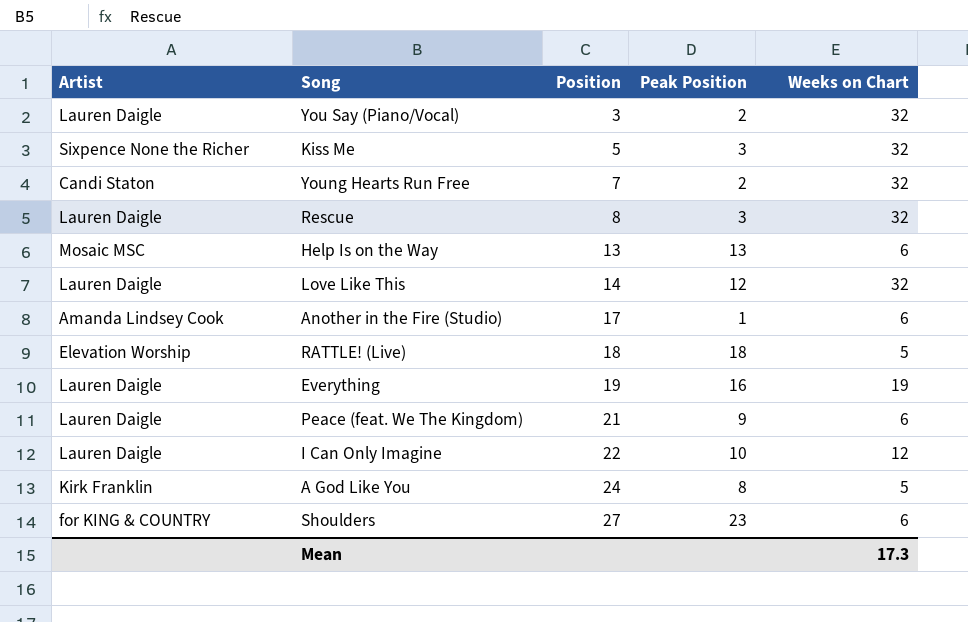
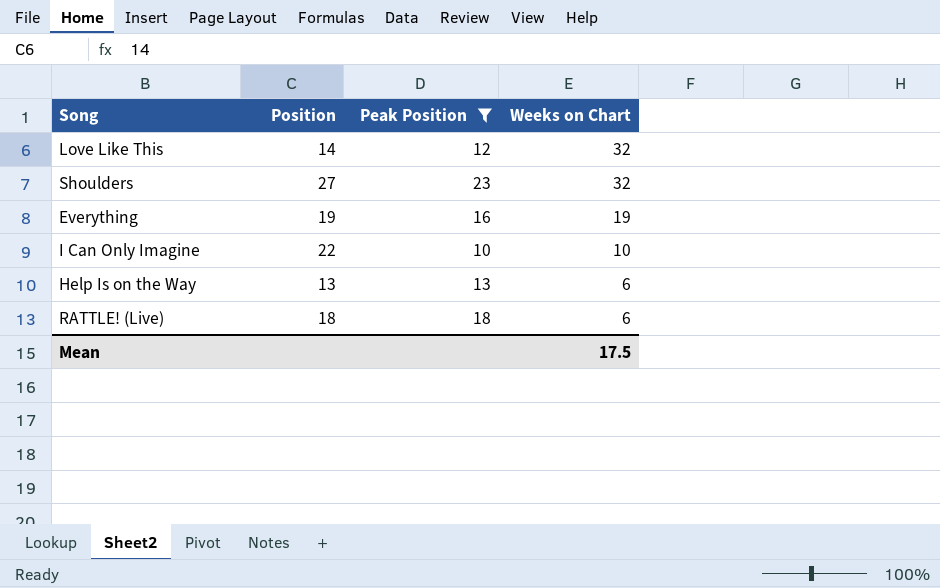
filter: none -> Peak Position >= 10
row order: Position ascending -> Weeks on Chart descending
column Artist | position: 1 -> none
Shoulders | Weeks on Chart: 6 -> 32
I Can Only Imagine | Weeks on Chart: 12 -> 10
RATTLE! (Live) | Weeks on Chart: 5 -> 6
Mean | Weeks on Chart: 17.3 -> 17.5

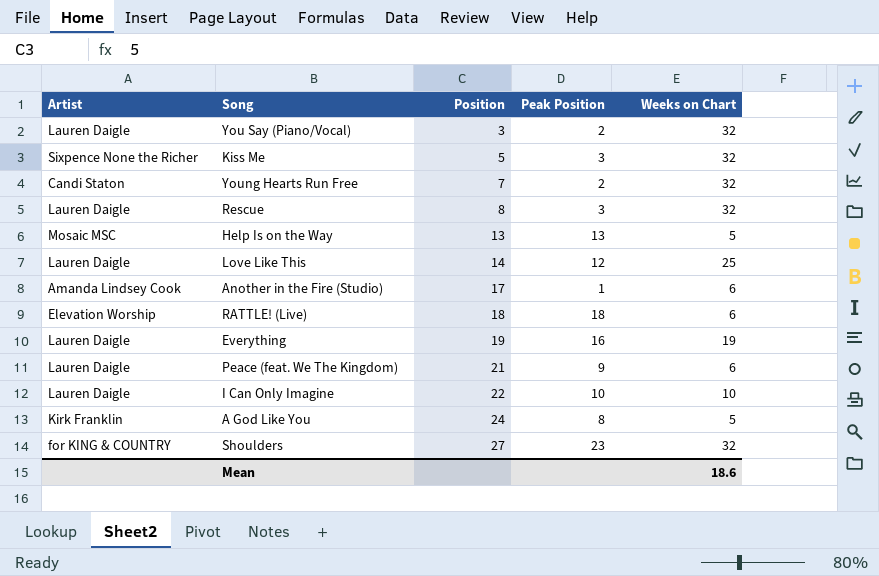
filter: Peak Position >= 10 -> none
row order: Weeks on Chart descending -> Position ascending
column Artist | position: none -> 1
Help Is on the Way | Weeks on Chart: 6 -> 5
Love Like This | Weeks on Chart: 32 -> 25
Mean | Weeks on Chart: 17.5 -> 18.6

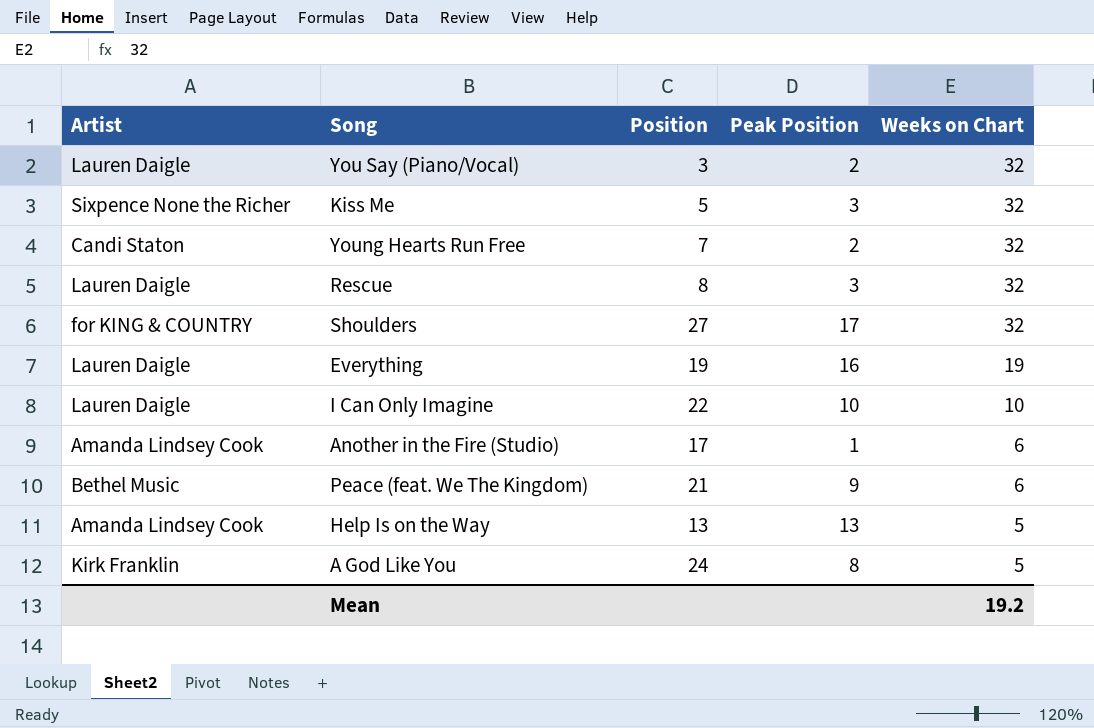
row order: Position ascending -> Weeks on Chart descending
row Love Like This: Lauren Daigle | 14 | 12 | 25 -> none
row RATTLE! (Live): Elevation Worship | 18 | 18 | 6 -> none
Shoulders | Peak Position: 23 -> 17
Peace (feat. We The Kingdom) | Artist: Lauren Daigle -> Bethel Music
Help Is on the Way | Artist: Mosaic MSC -> Amanda Lindsey Cook
Mean | Weeks on Chart: 18.6 -> 19.2

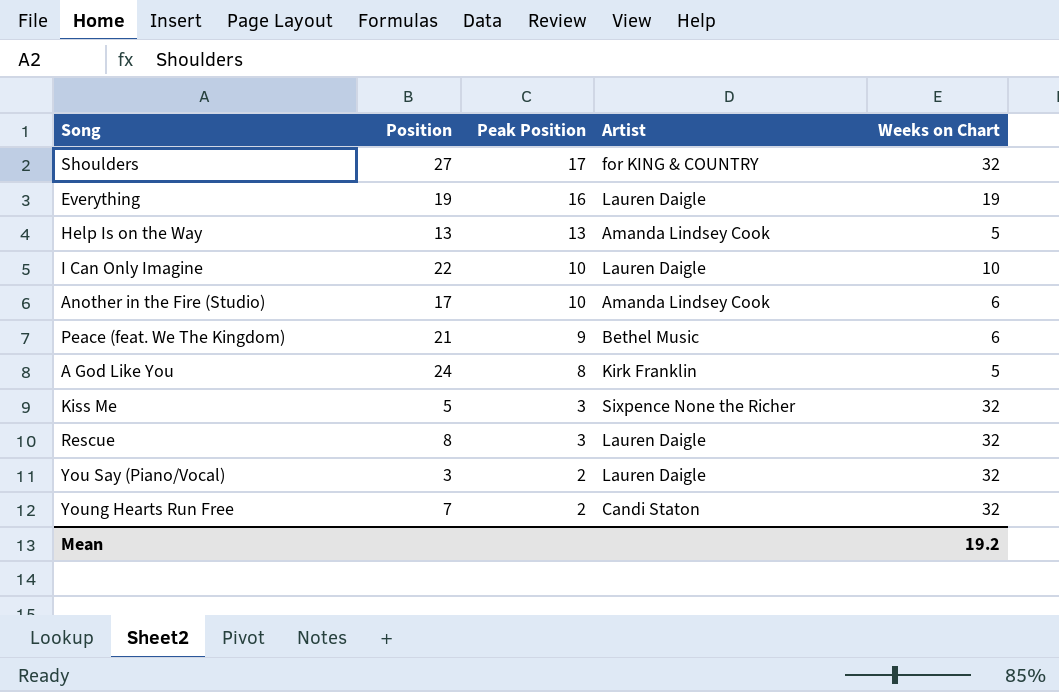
row order: Weeks on Chart descending -> Peak Position descending
column Artist | position: 1 -> 4
Another in the Fire (Studio) | Peak Position: 1 -> 10

